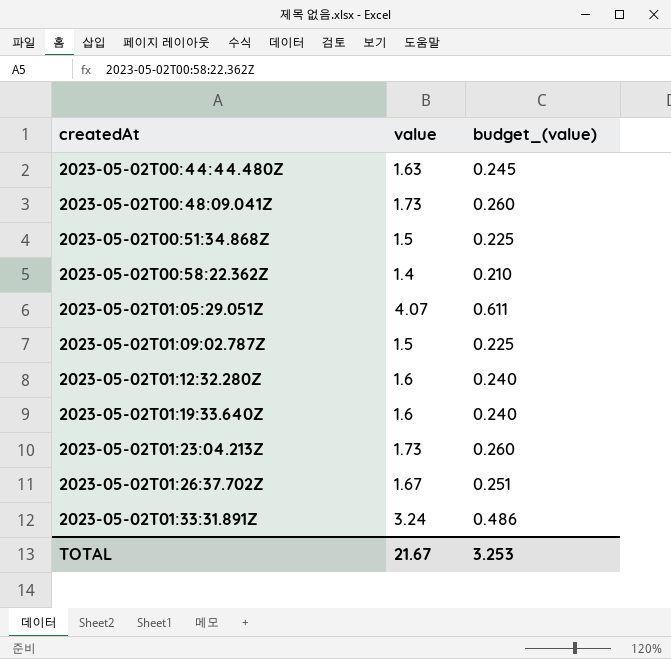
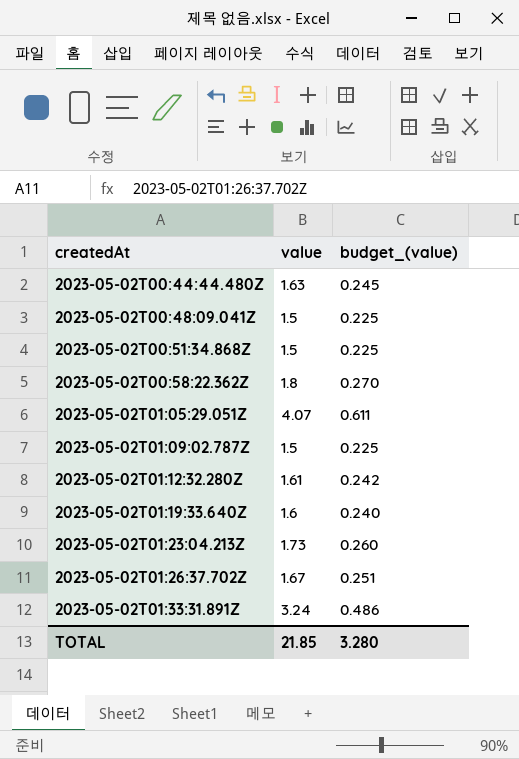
2023-05-02T00:48:09.041Z | value: 1.73 -> 1.5
2023-05-02T00:48:09.041Z | budget_(value): 0.260 -> 0.225
2023-05-02T00:58:22.362Z | value: 1.4 -> 1.8
2023-05-02T00:58:22.362Z | budget_(value): 0.210 -> 0.270
2023-05-02T01:12:32.280Z | value: 1.6 -> 1.61
2023-05-02T01:12:32.280Z | budget_(value): 0.240 -> 0.242
TOTAL | value: 21.67 -> 21.85
TOTAL | budget_(value): 3.253 -> 3.280

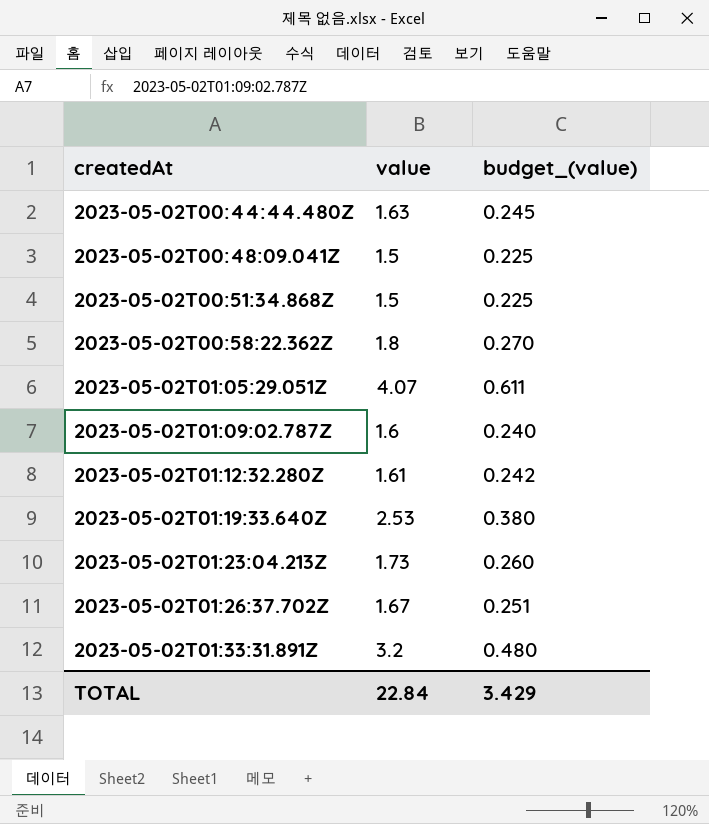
2023-05-02T01:09:02.787Z | value: 1.5 -> 1.6
2023-05-02T01:09:02.787Z | budget_(value): 0.225 -> 0.240
2023-05-02T01:19:33.640Z | value: 1.6 -> 2.53
2023-05-02T01:19:33.640Z | budget_(value): 0.240 -> 0.380
2023-05-02T01:33:31.891Z | value: 3.24 -> 3.2
2023-05-02T01:33:31.891Z | budget_(value): 0.486 -> 0.480
TOTAL | value: 21.85 -> 22.84
TOTAL | budget_(value): 3.280 -> 3.429

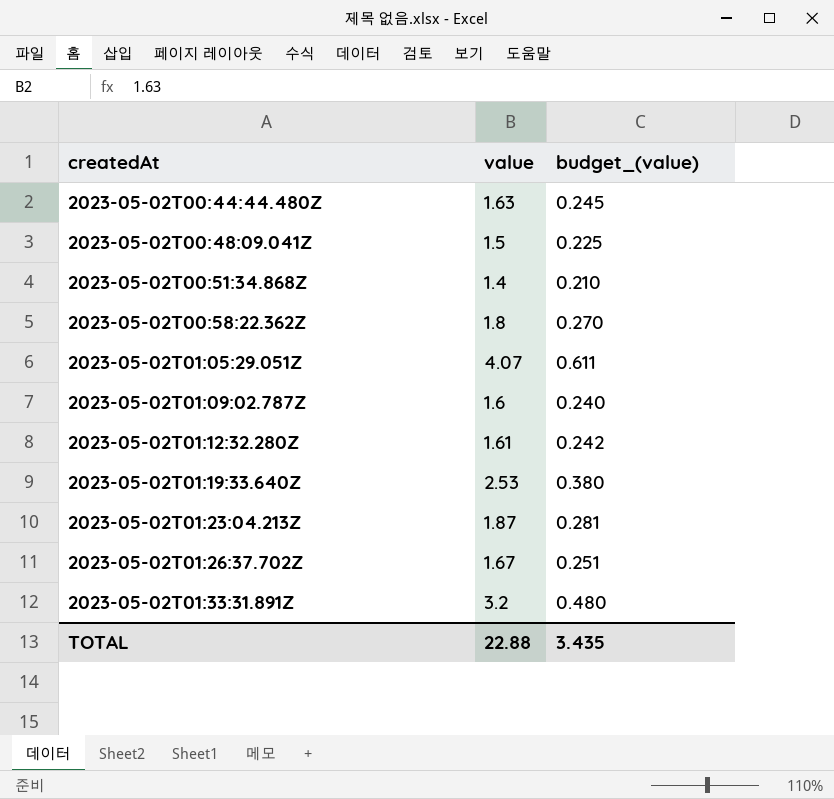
2023-05-02T00:51:34.868Z | value: 1.5 -> 1.4
2023-05-02T00:51:34.868Z | budget_(value): 0.225 -> 0.210
2023-05-02T01:23:04.213Z | value: 1.73 -> 1.87
2023-05-02T01:23:04.213Z | budget_(value): 0.260 -> 0.281
TOTAL | value: 22.84 -> 22.88
TOTAL | budget_(value): 3.429 -> 3.435

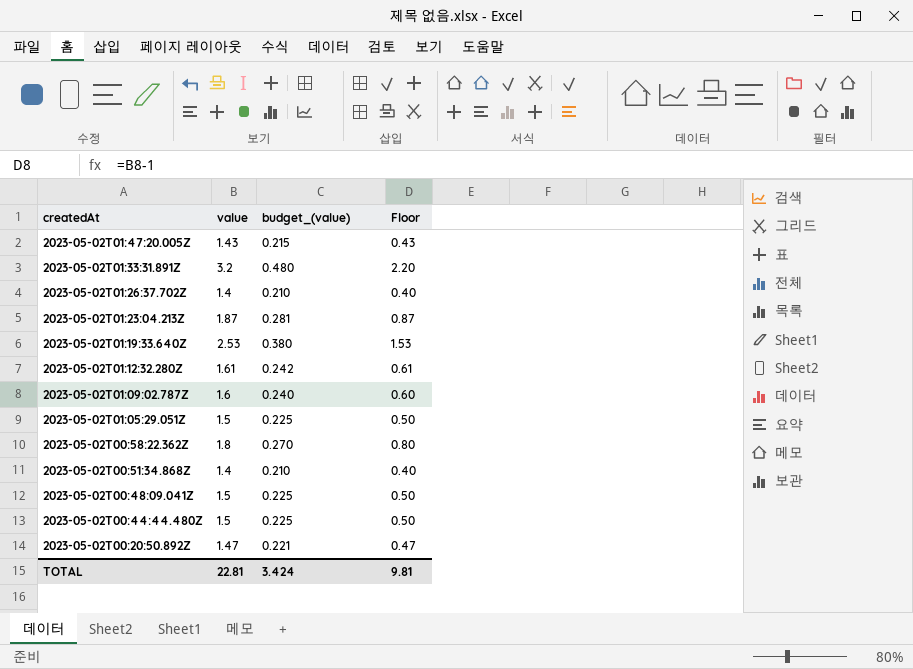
row order: createdAt ascending -> createdAt descending
column Floor | formula: none -> [value] - 1
row 2023-05-02T01:47:20.005Z: none -> 1.43 | 0.215 | 0.43
2023-05-02T01:26:37.702Z | value: 1.67 -> 1.4
2023-05-02T01:26:37.702Z | budget_(value): 0.251 -> 0.210
2023-05-02T01:05:29.051Z | value: 4.07 -> 1.5
2023-05-02T01:05:29.051Z | budget_(value): 0.611 -> 0.225
2023-05-02T00:44:44.480Z | value: 1.63 -> 1.5
2023-05-02T00:44:44.480Z | budget_(value): 0.245 -> 0.225
row 2023-05-02T00:20:50.892Z: none -> 1.47 | 0.221 | 0.47
TOTAL | value: 22.88 -> 22.81
TOTAL | budget_(value): 3.435 -> 3.424

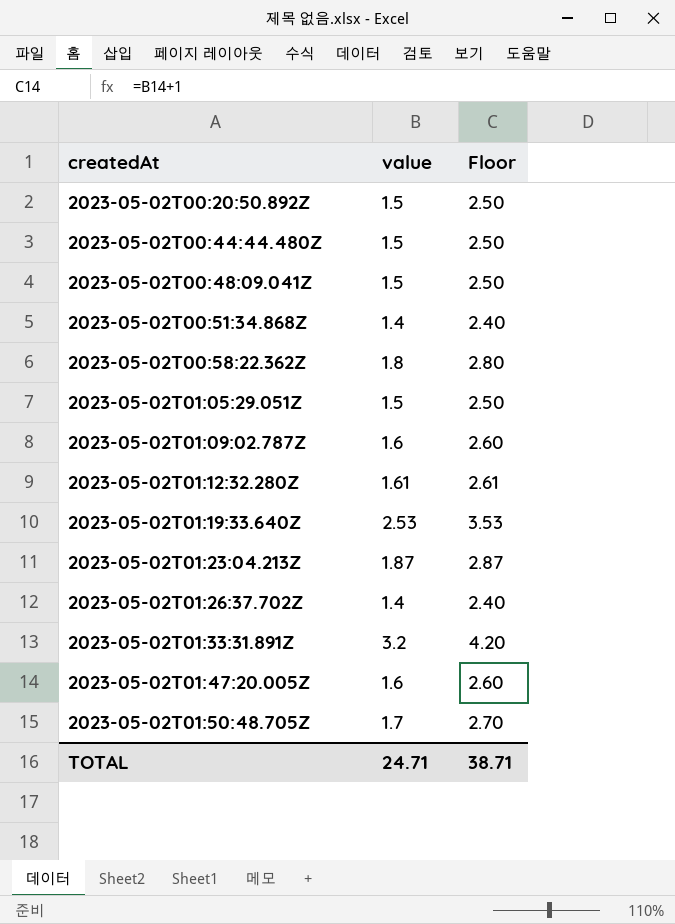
row order: createdAt descending -> createdAt ascending
column budget_(value) | formula: [value] * 0.15 -> none
column Floor | formula: [value] - 1 -> [value] + 1
2023-05-02T00:20:50.892Z | value: 1.47 -> 1.5
2023-05-02T01:47:20.005Z | value: 1.43 -> 1.6
row 2023-05-02T01:50:48.705Z: none -> 1.7 | 2.70
TOTAL | value: 22.81 -> 24.71
TOTAL | Floor: 9.81 -> 38.71

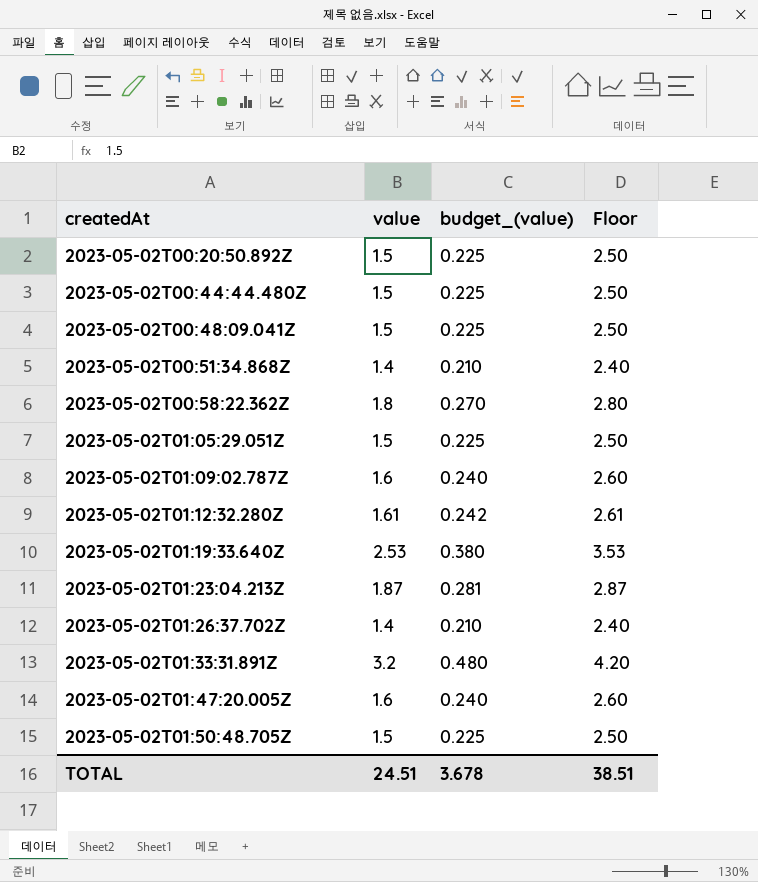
column budget_(value) | formula: none -> [value] * 0.15
2023-05-02T01:50:48.705Z | value: 1.7 -> 1.5
2023-05-02T01:50:48.705Z | Floor: 2.70 -> 2.50
TOTAL | value: 24.71 -> 24.51
TOTAL | Floor: 38.71 -> 38.51

